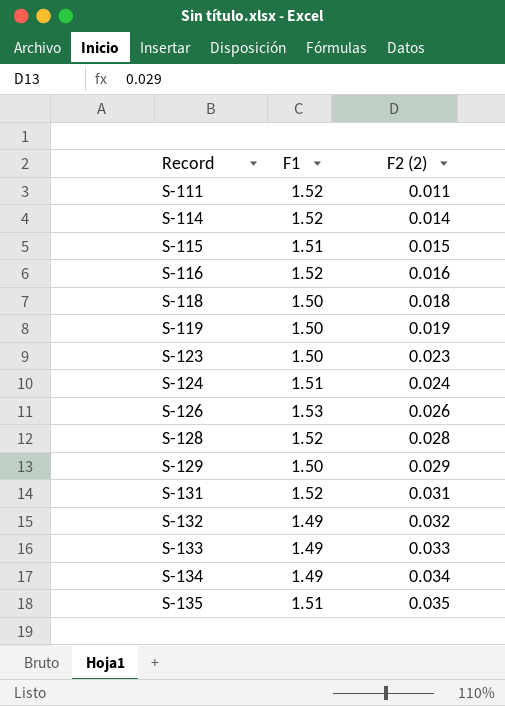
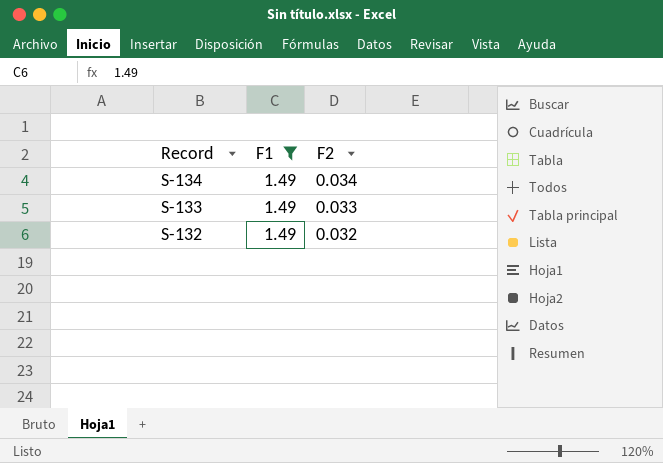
filter: none -> F1 = 1.49
row order: Record ascending -> Record descending
column name: F2 (2) -> F2

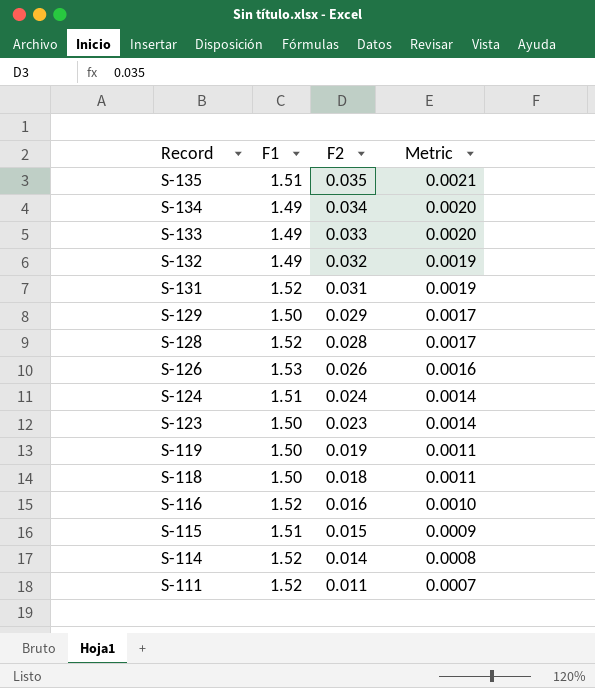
filter: F1 = 1.49 -> none
column Metric | formula: none -> [F2] * 0.06

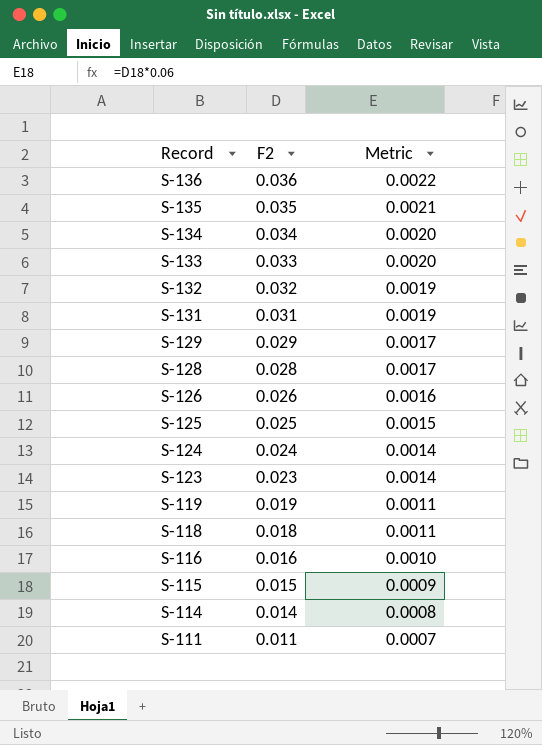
column F1 | position: 2 -> none
row S-136: none -> 0.036 | 0.0022
row S-125: none -> 0.025 | 0.0015

